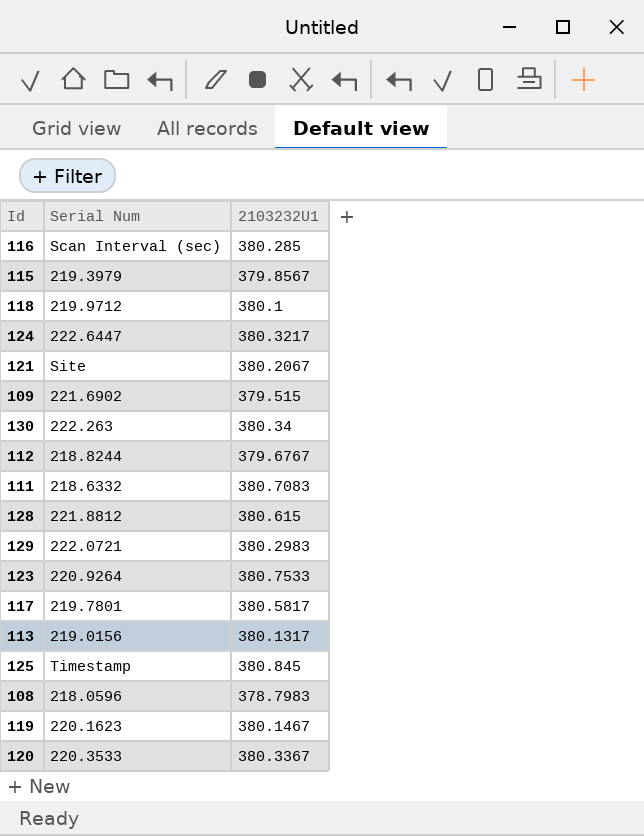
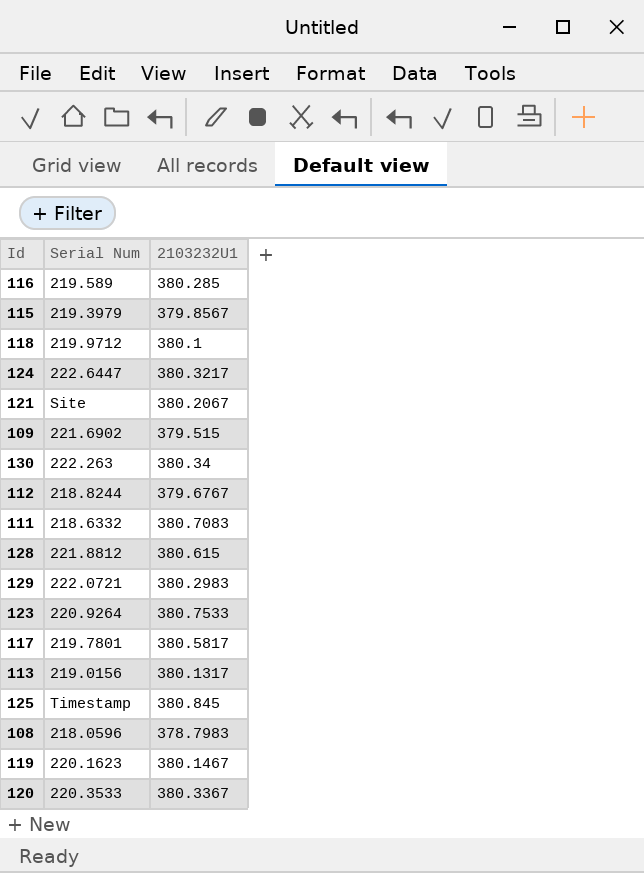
116 | Serial Num: Scan Interval (sec) -> 219.589

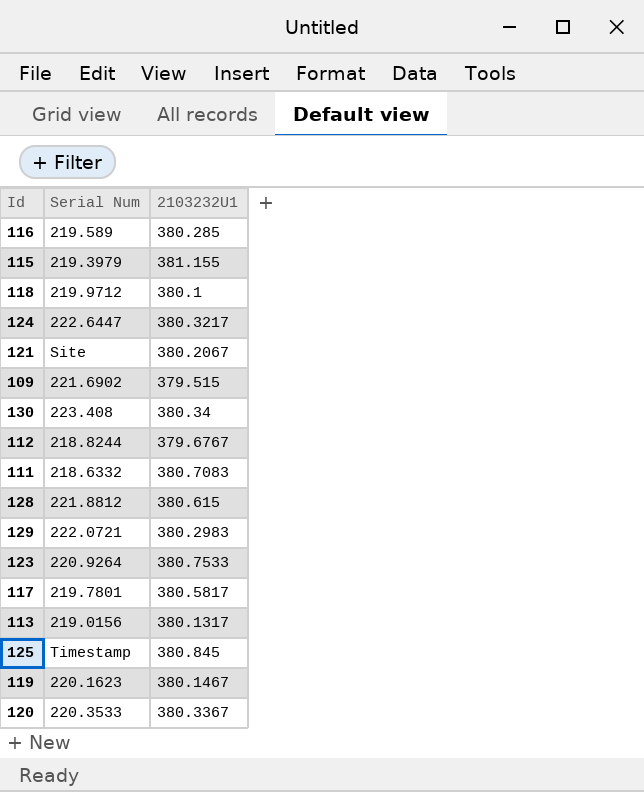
row 108: 218.0596 | 378.7983 -> none
115 | 2103232U1: 379.8567 -> 381.155
130 | Serial Num: 222.263 -> 223.408

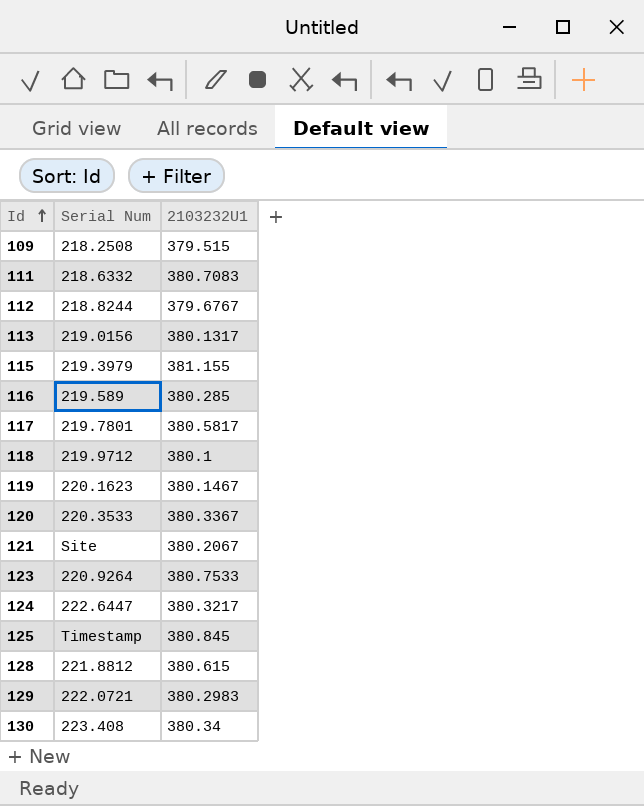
row order: none -> Id ascending
109 | Serial Num: 221.6902 -> 218.2508

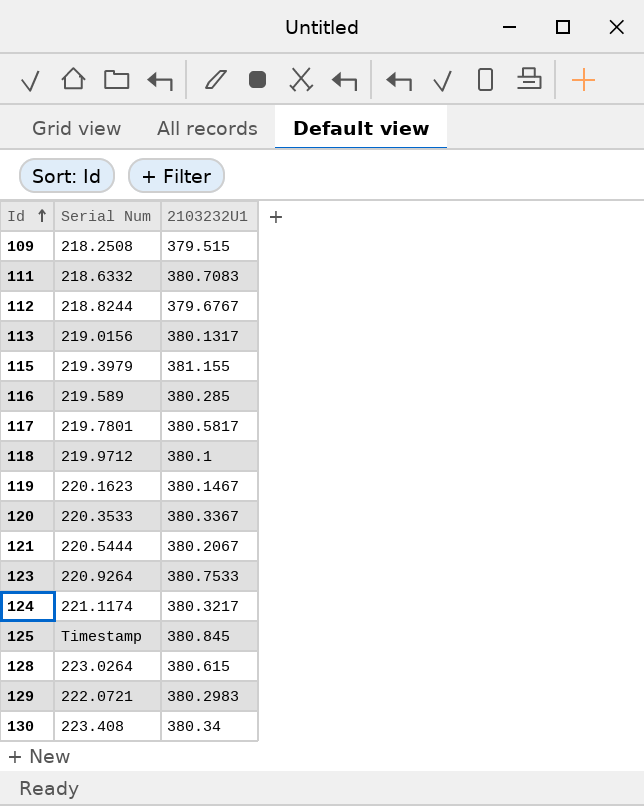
121 | Serial Num: Site -> 220.5444
124 | Serial Num: 222.6447 -> 221.1174
128 | Serial Num: 221.8812 -> 223.0264

